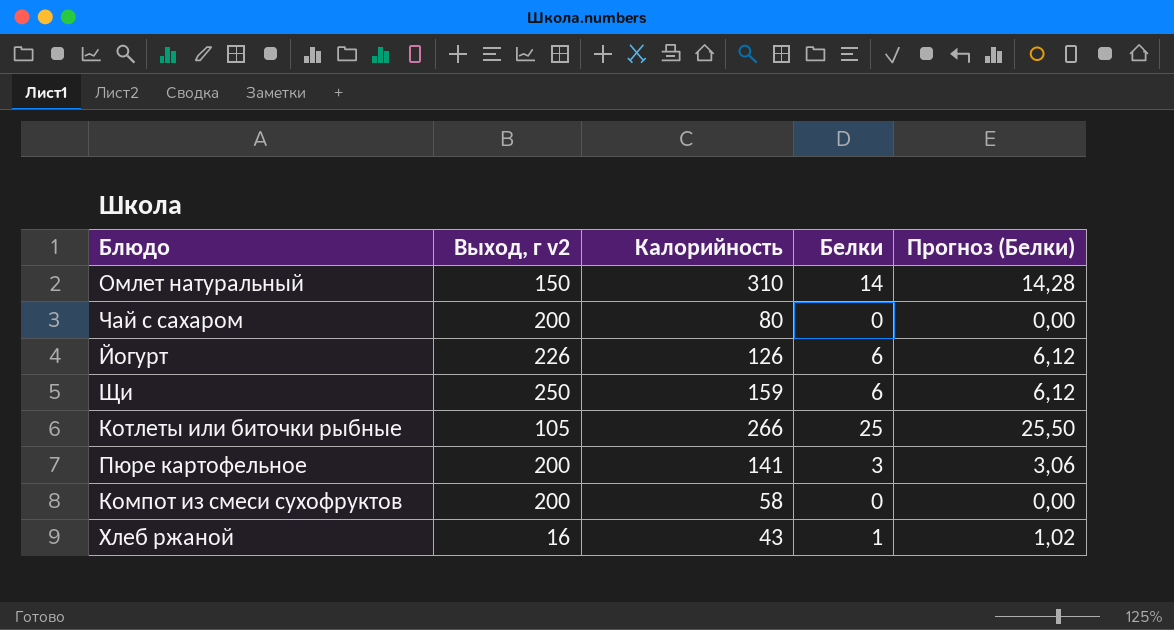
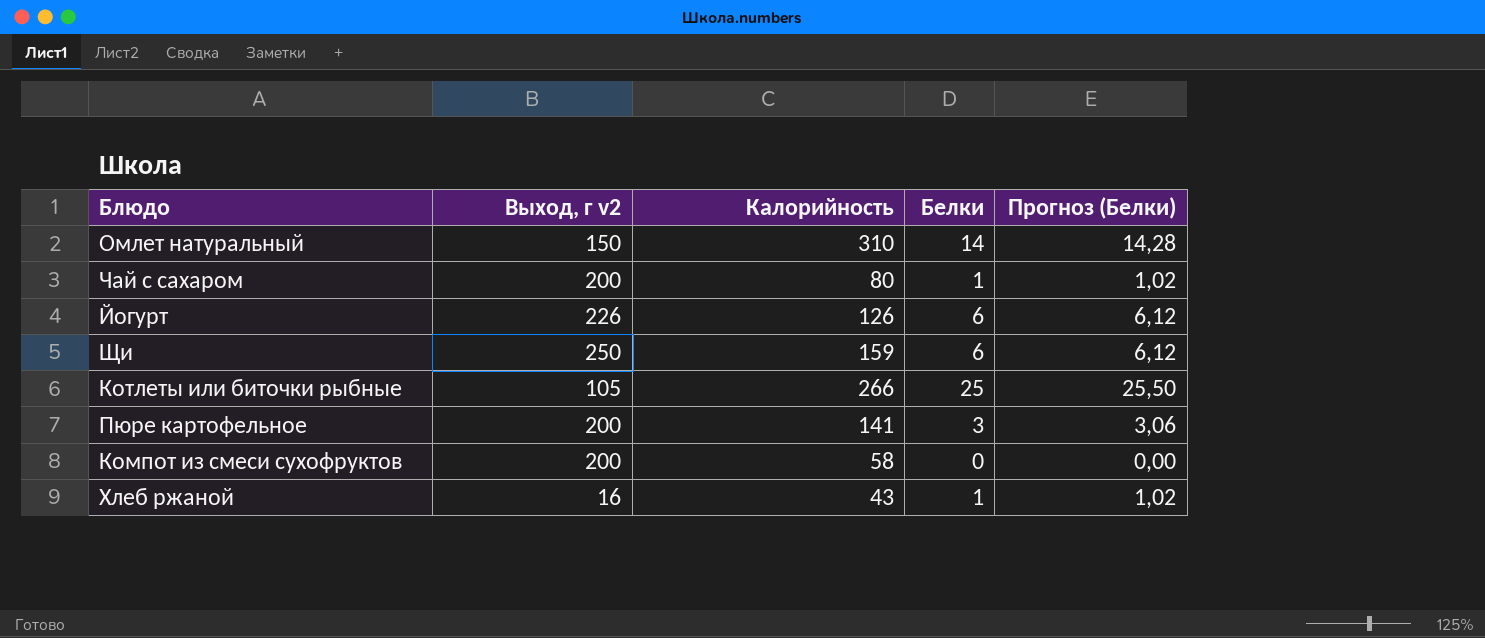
Чай с сахаром | Белки: 0 -> 1
Чай с сахаром | Прогноз (Белки): 0,00 -> 1,02

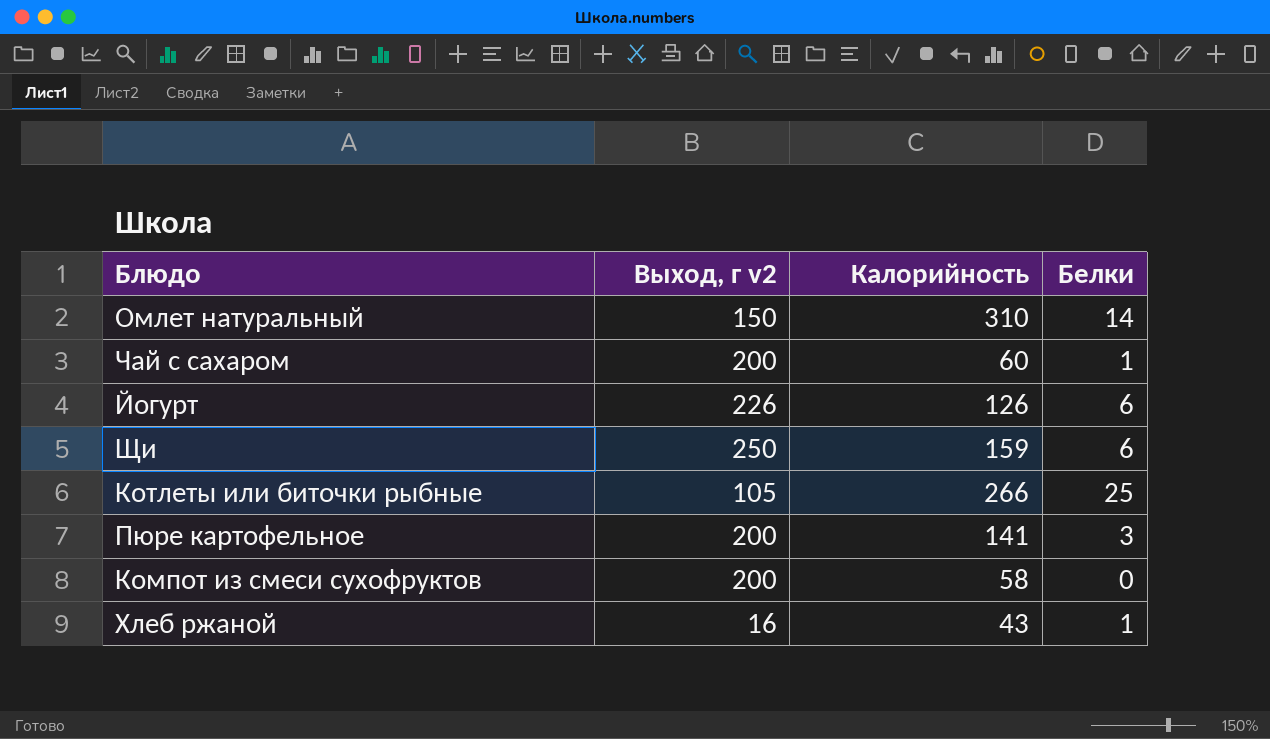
column Прогноз (Белки) | formula: [Белки] * 1,02 -> none
Чай с сахаром | Калорийность: 80 -> 60

